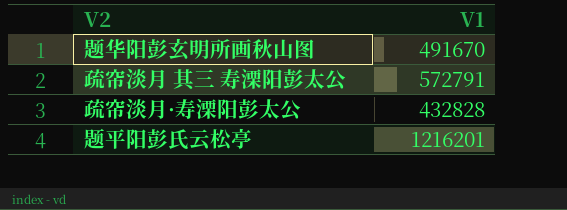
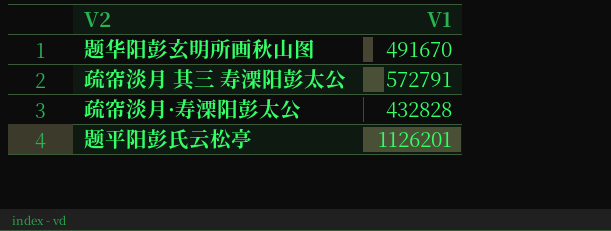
题平阳彭氏云松亭 | V1: 1216201 -> 1126201

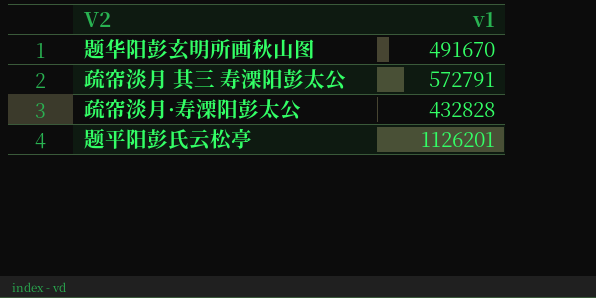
column name: V1 -> v1

